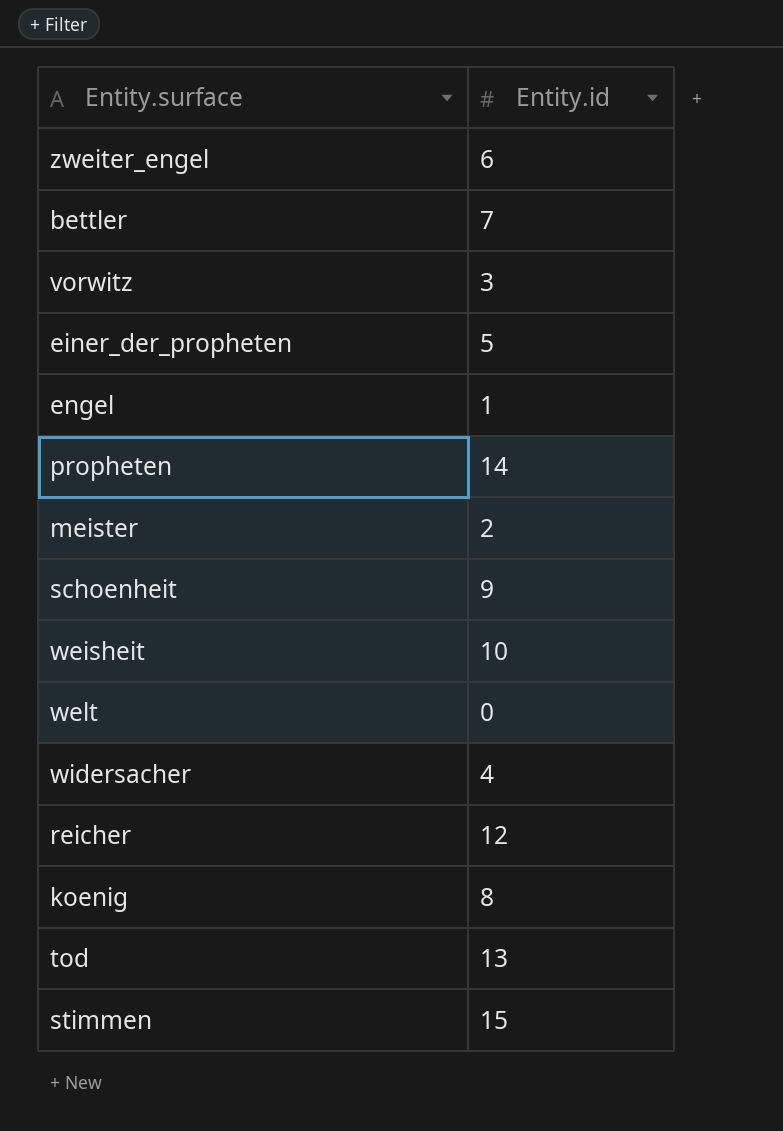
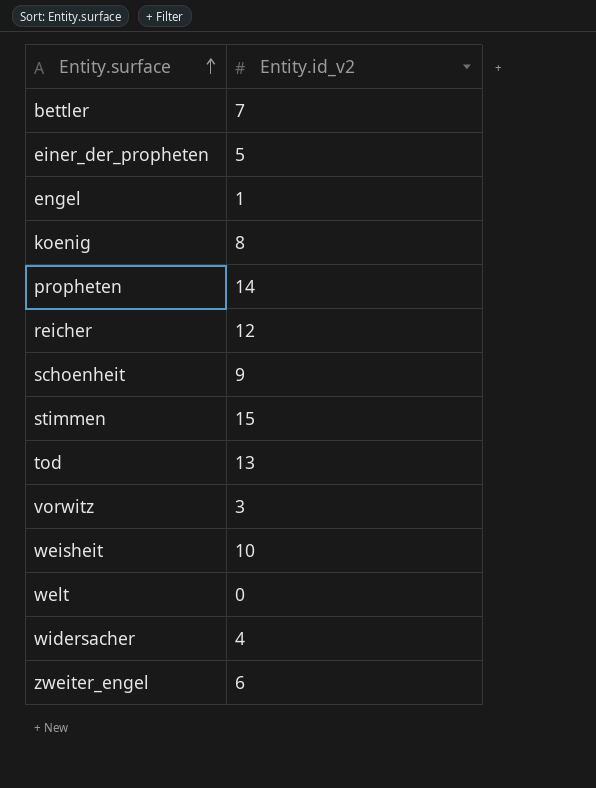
row order: none -> Entity.surface ascending
column name: Entity.id -> Entity.id_v2
row meister: 2 -> none

